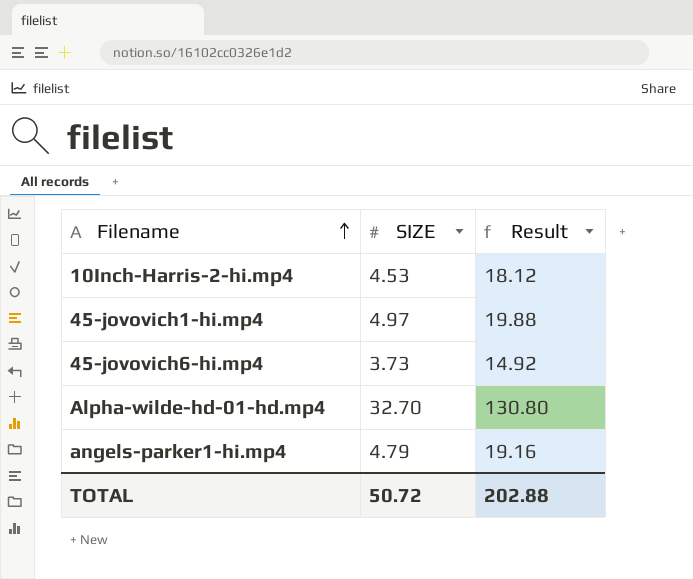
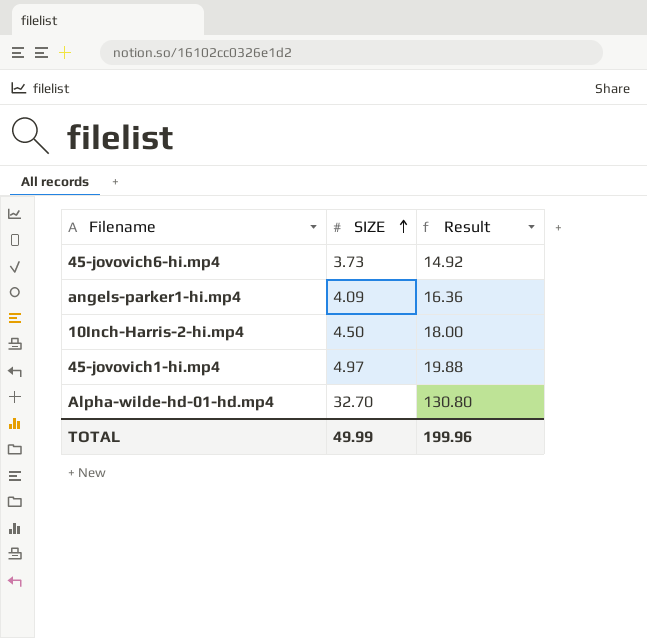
row order: Filename ascending -> SIZE ascending
angels-parker1-hi.mp4 | SIZE: 4.79 -> 4.09
angels-parker1-hi.mp4 | Result: 19.16 -> 16.36
10Inch-Harris-2-hi.mp4 | SIZE: 4.53 -> 4.50
10Inch-Harris-2-hi.mp4 | Result: 18.12 -> 18.00
TOTAL | SIZE: 50.72 -> 49.99
TOTAL | Result: 202.88 -> 199.96

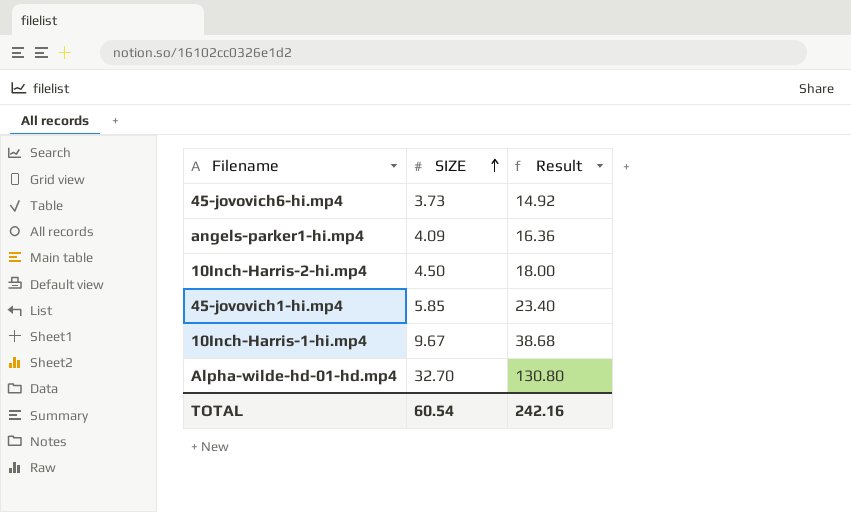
45-jovovich1-hi.mp4 | SIZE: 4.97 -> 5.85
45-jovovich1-hi.mp4 | Result: 19.88 -> 23.40
row 10Inch-Harris-1-hi.mp4: none -> 9.67 | 38.68
TOTAL | SIZE: 49.99 -> 60.54
TOTAL | Result: 199.96 -> 242.16

